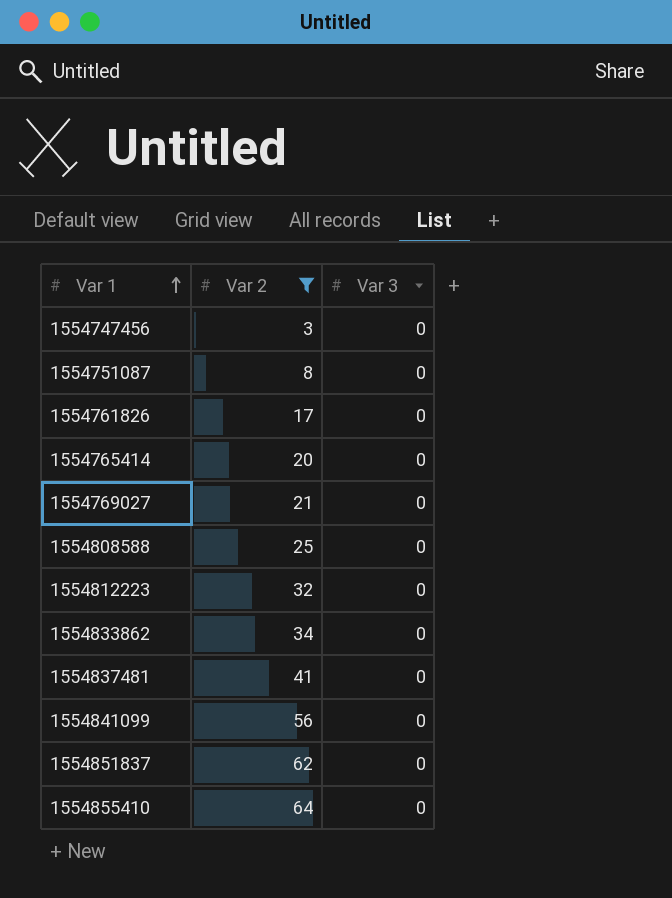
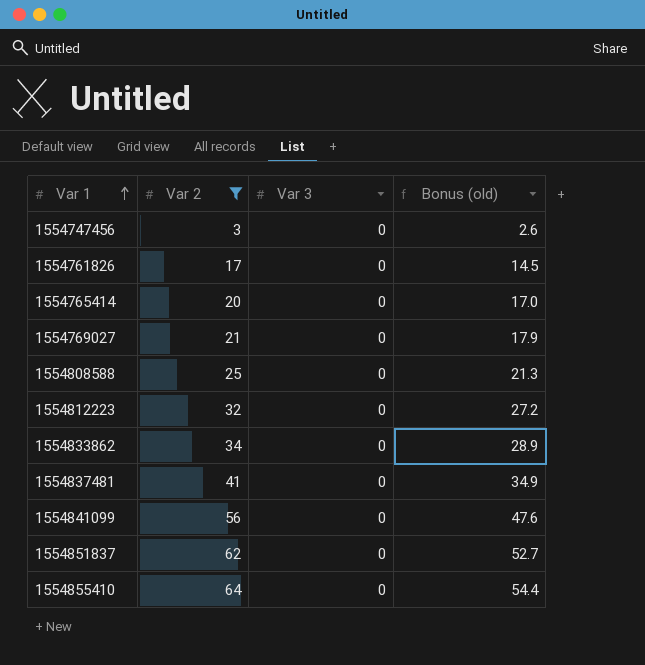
column Bonus (old) | formula: none -> [Var 2] * 0.85
row 1554751087: 8 | 0 -> none

